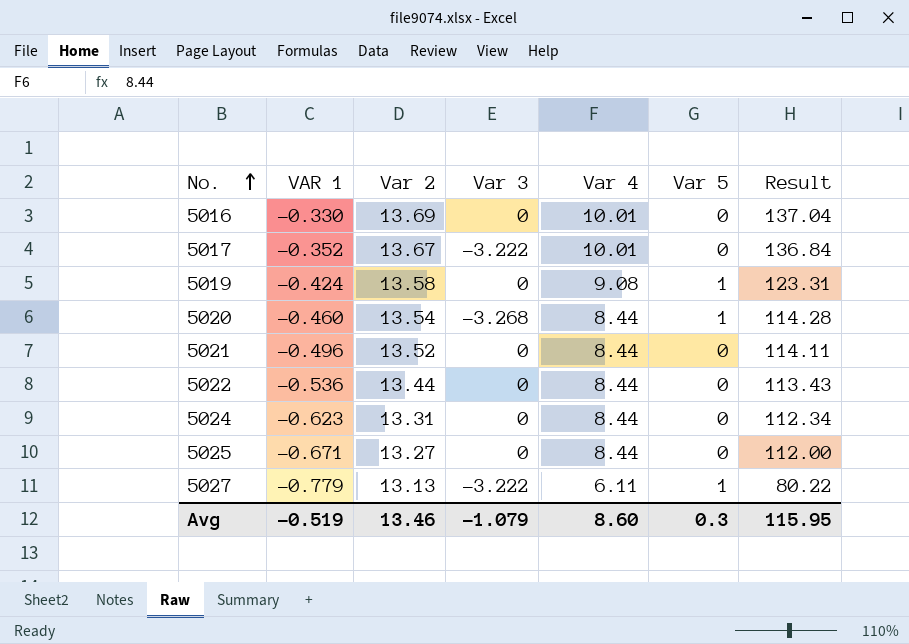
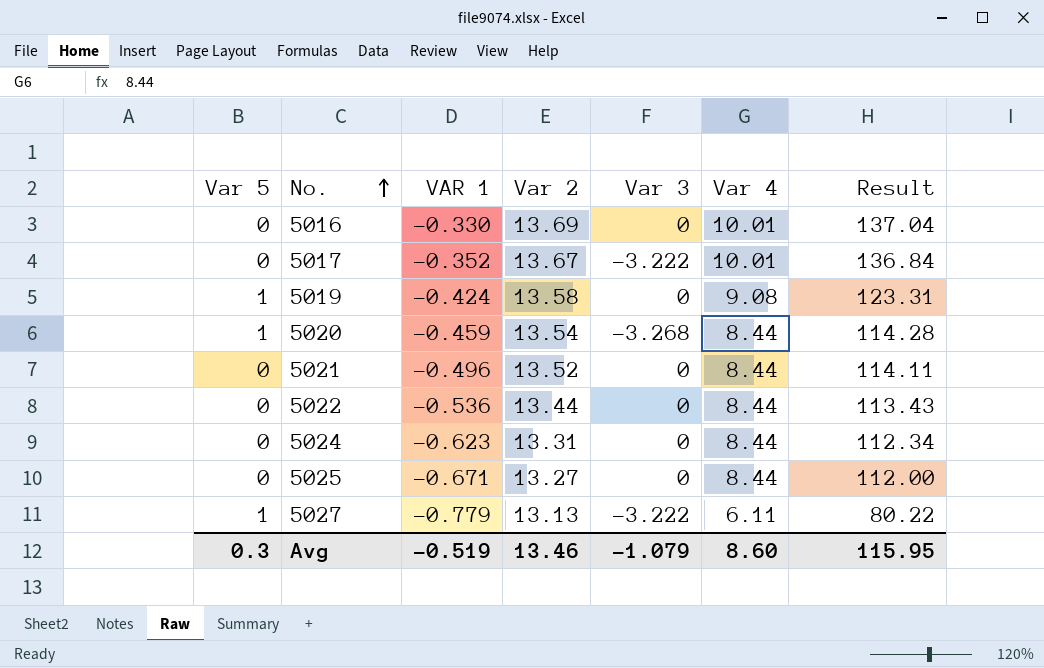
column Var 5 | position: 6 -> 1
5020 | VAR 1: -0.460 -> -0.459

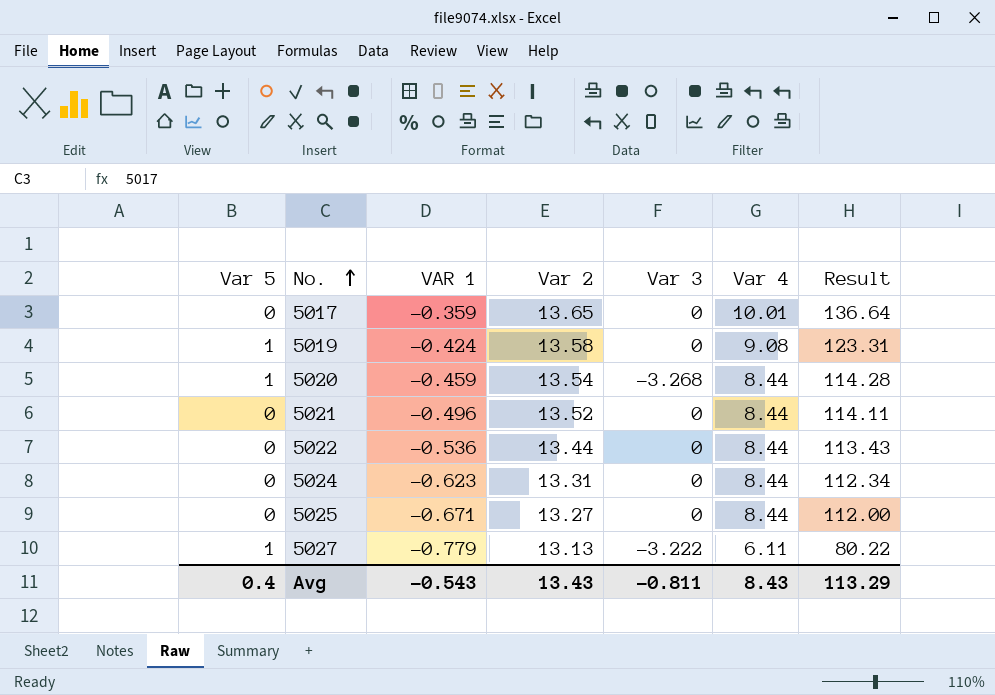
row 5016: 0 | -0.330 | 13.69 | 0 | 10.01 | 137.04 -> none
5017 | VAR 1: -0.352 -> -0.359
5017 | Var 2: 13.67 -> 13.65
5017 | Var 3: -3.222 -> 0
5017 | Result: 136.84 -> 136.64
Avg | Var 5: 0.3 -> 0.4
Avg | VAR 1: -0.519 -> -0.543
Avg | Var 2: 13.46 -> 13.43
Avg | Var 3: -1.079 -> -0.811
Avg | Var 4: 8.60 -> 8.43
Avg | Result: 115.95 -> 113.29

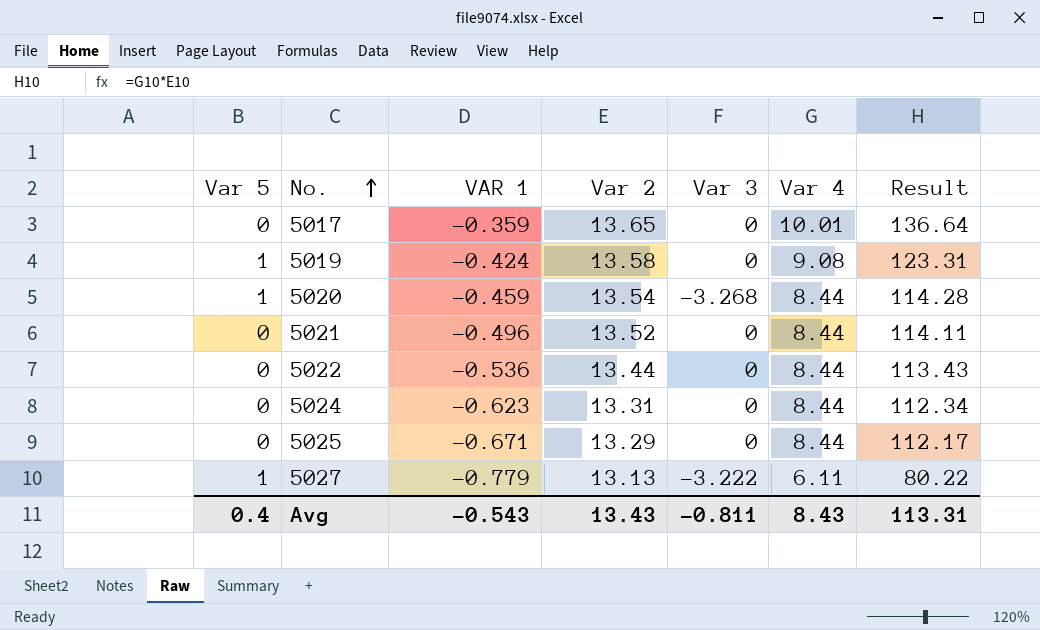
5025 | Var 2: 13.27 -> 13.29
5025 | Result: 112.00 -> 112.17
Avg | Result: 113.29 -> 113.31

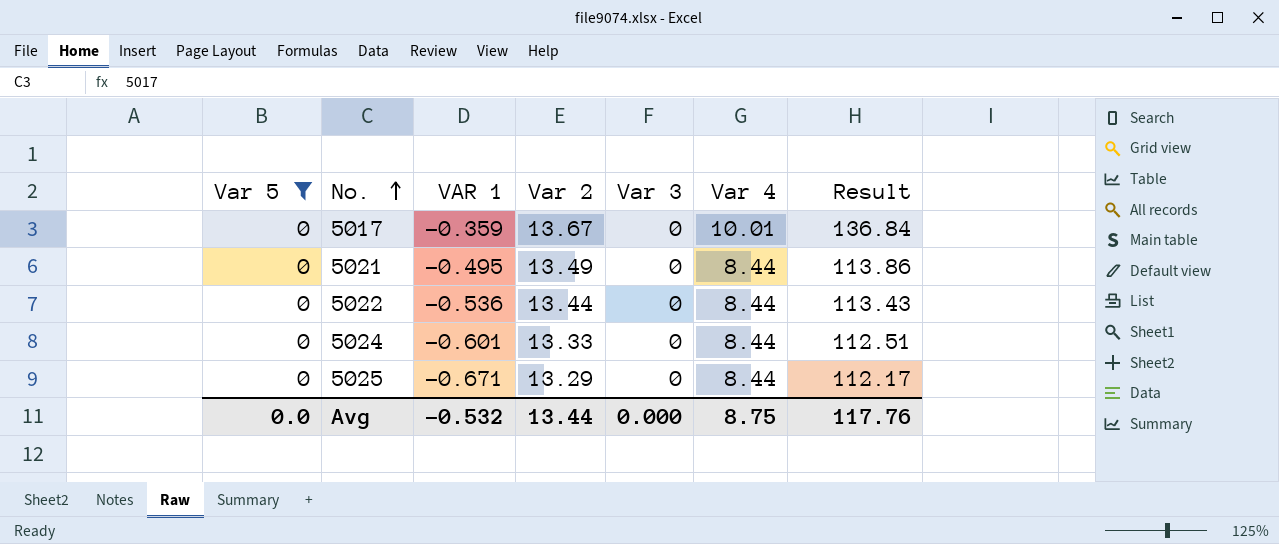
filter: none -> Var 5 = 0
5017 | Var 2: 13.65 -> 13.67
5017 | Result: 136.64 -> 136.84
5021 | VAR 1: -0.496 -> -0.495
5021 | Var 2: 13.52 -> 13.49
5021 | Result: 114.11 -> 113.86
5024 | VAR 1: -0.623 -> -0.601
5024 | Var 2: 13.31 -> 13.33
5024 | Result: 112.34 -> 112.51
Avg | Var 5: 0.4 -> 0.0
Avg | VAR 1: -0.543 -> -0.532
Avg | Var 2: 13.43 -> 13.44
Avg | Var 3: -0.811 -> 0.000
Avg | Var 4: 8.43 -> 8.75
Avg | Result: 113.31 -> 117.76

